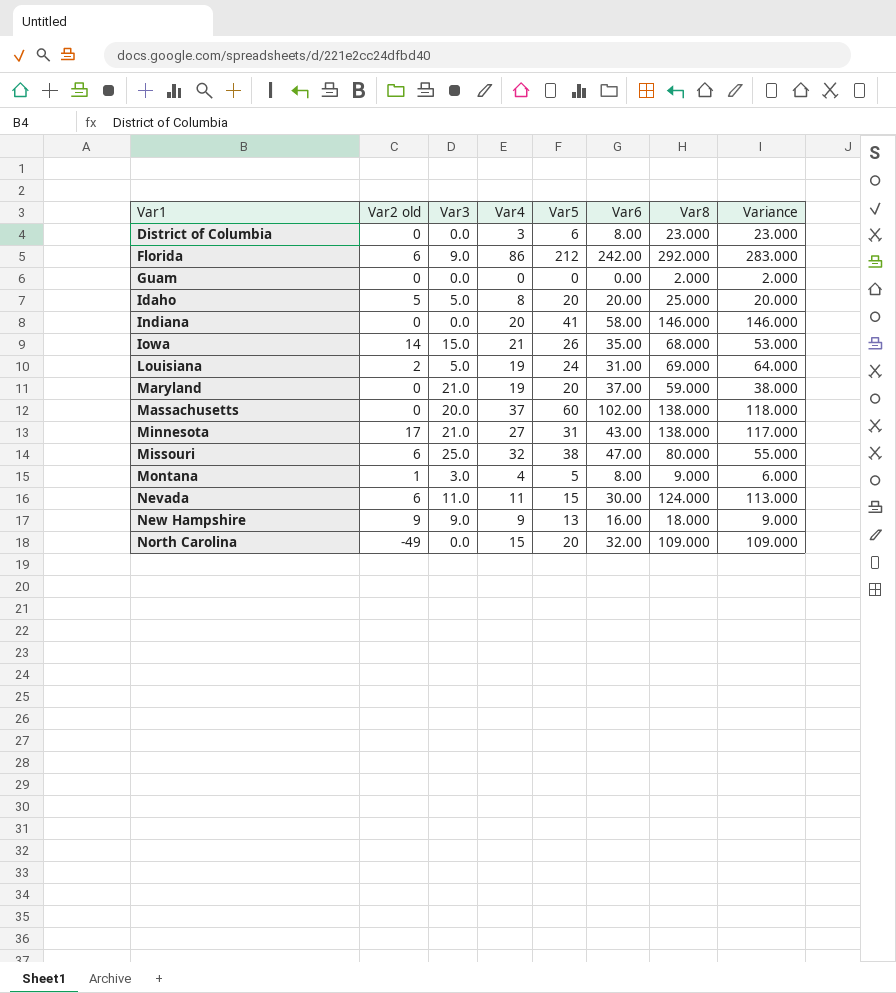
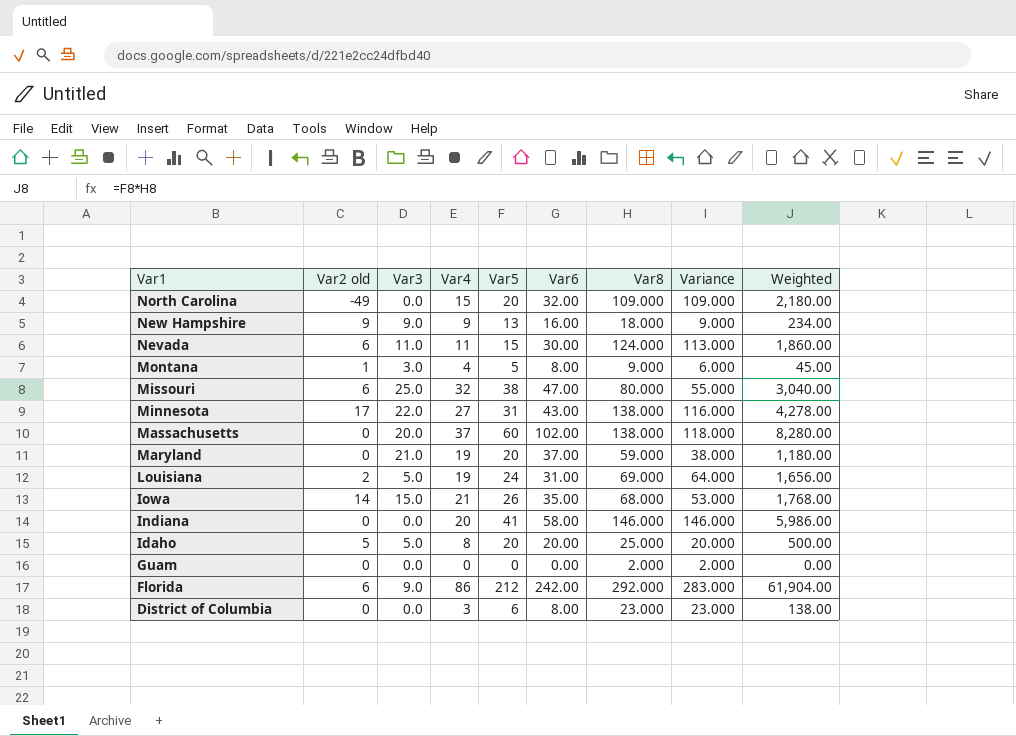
row order: Var1 ascending -> Var1 descending
column Weighted | formula: none -> [Var5] * [Var8]
Minnesota | Var3: 21.0 -> 22.0
Minnesota | Variance: 117.000 -> 116.000

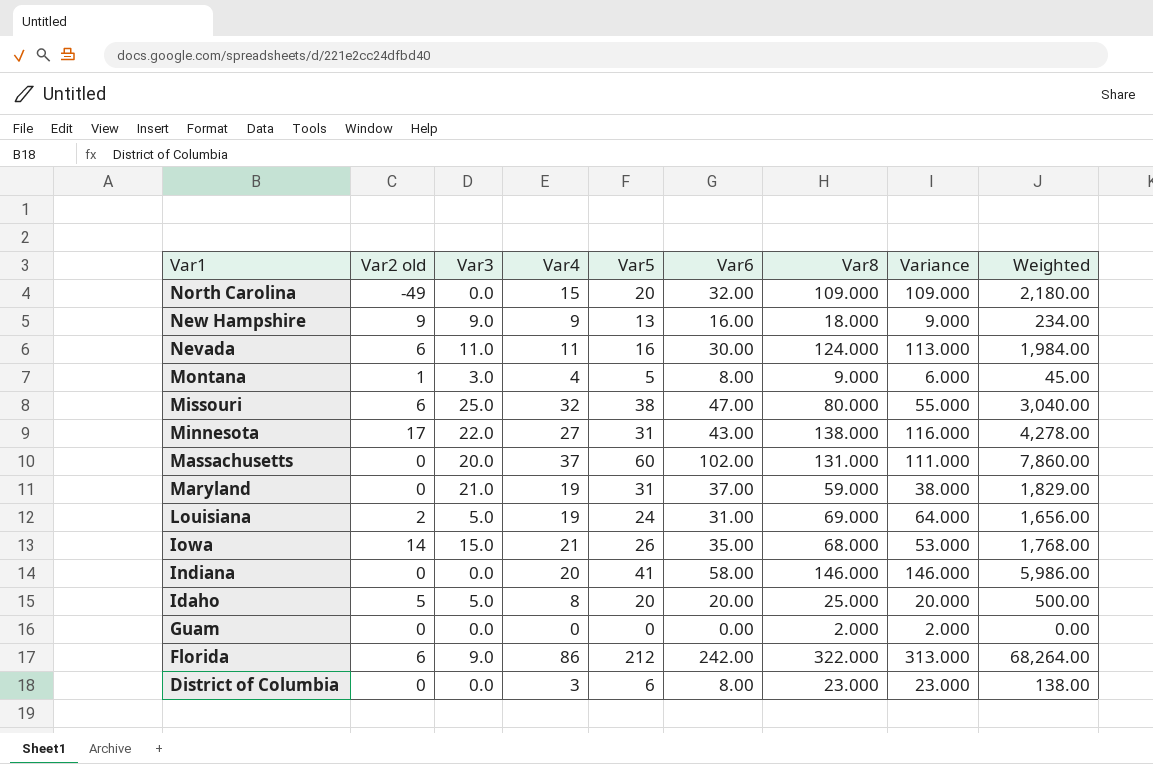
Nevada | Var5: 15 -> 16
Nevada | Weighted: 1,860.00 -> 1,984.00
Massachusetts | Var8: 138.000 -> 131.000
Massachusetts | Variance: 118.000 -> 111.000
Massachusetts | Weighted: 8,280.00 -> 7,860.00
Maryland | Var5: 20 -> 31
Maryland | Weighted: 1,180.00 -> 1,829.00
Florida | Var8: 292.000 -> 322.000
Florida | Variance: 283.000 -> 313.000
Florida | Weighted: 61,904.00 -> 68,264.00

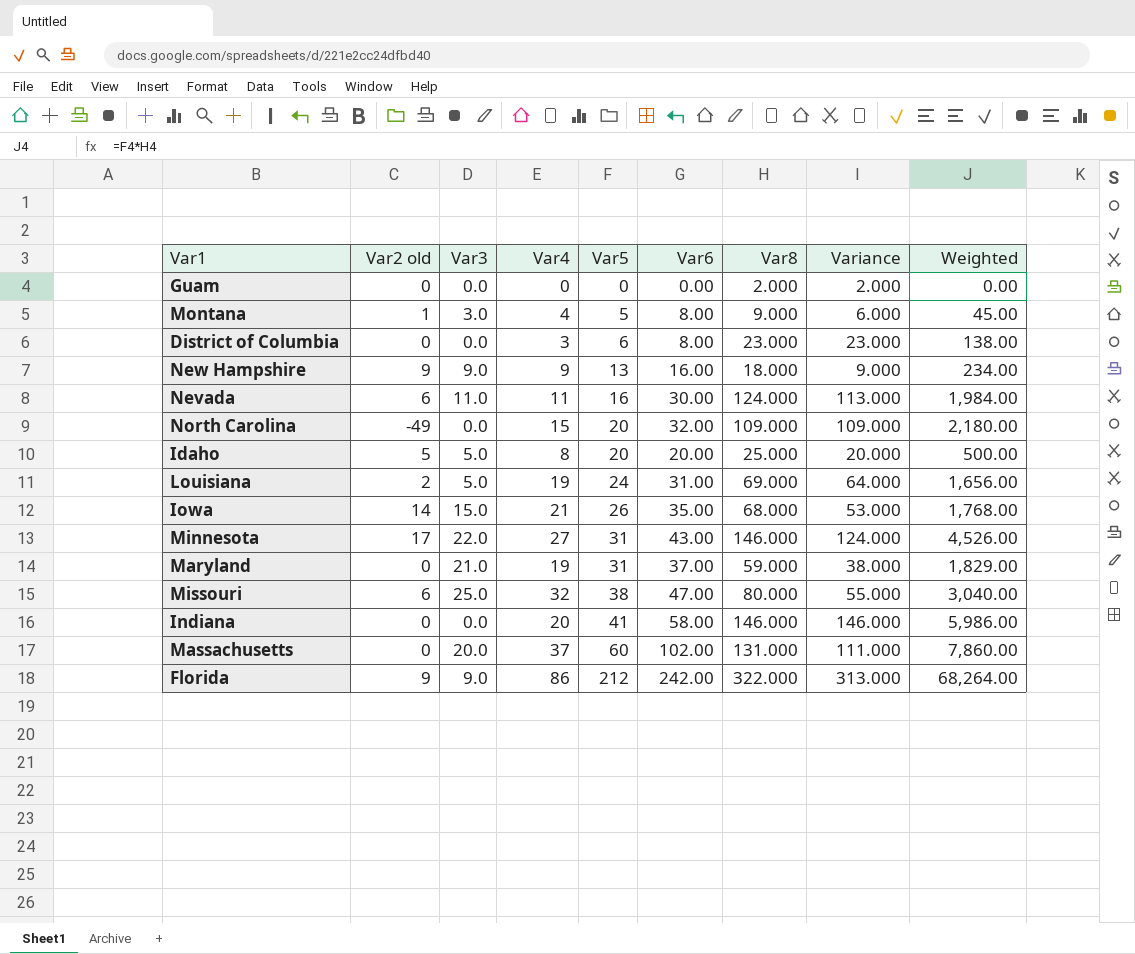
row order: Var1 descending -> Var5 ascending
Minnesota | Var8: 138.000 -> 146.000
Minnesota | Variance: 116.000 -> 124.000
Minnesota | Weighted: 4,278.00 -> 4,526.00
Florida | Var2 old: 6 -> 9

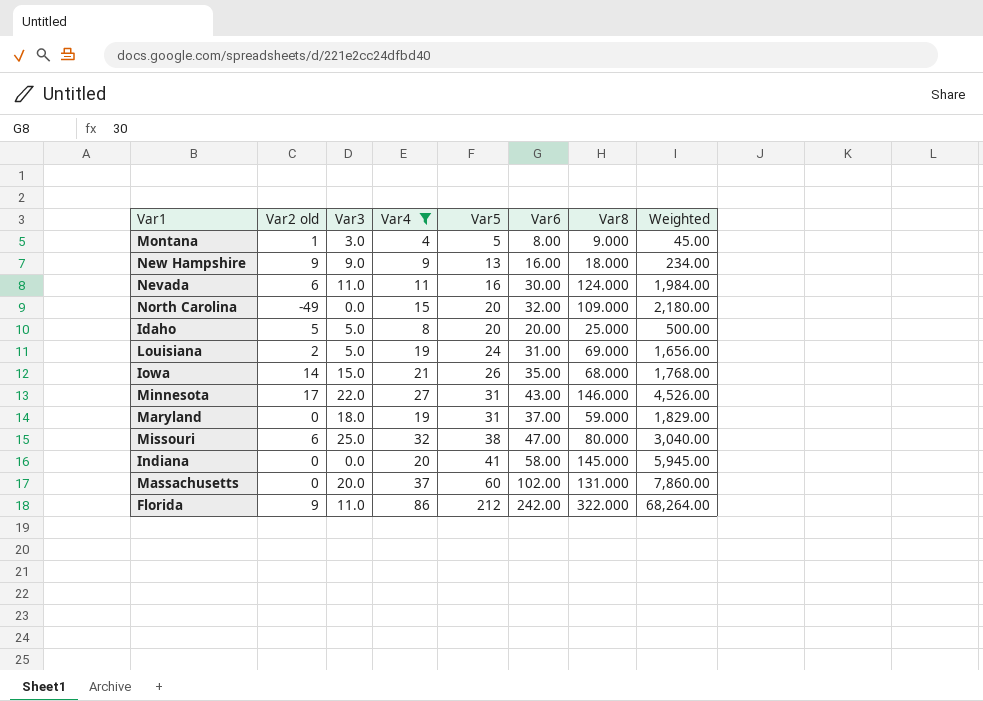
filter: none -> Var4 >= 4
column Variance | formula: [Var8] - [Var3] -> none
Maryland | Var3: 21.0 -> 18.0
Indiana | Var8: 146.000 -> 145.000
Indiana | Weighted: 5,986.00 -> 5,945.00
Florida | Var3: 9.0 -> 11.0

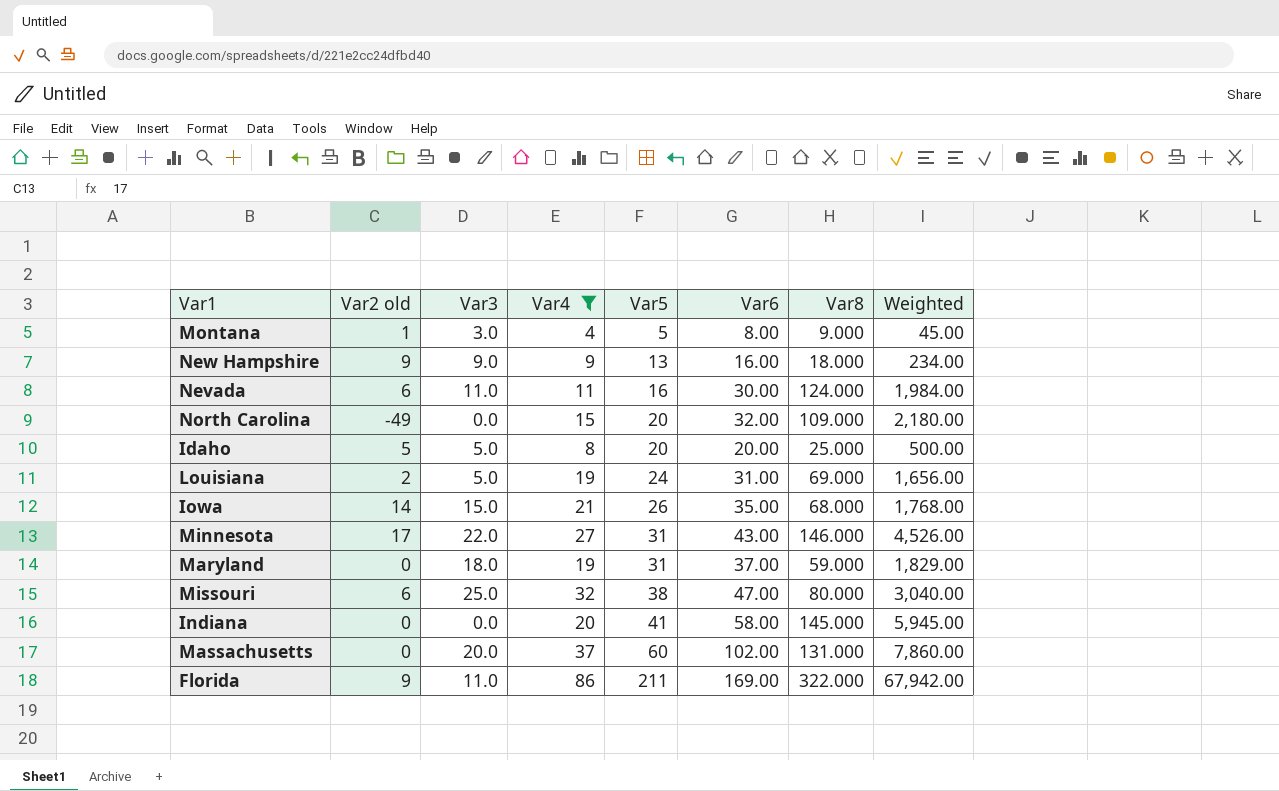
Florida | Var5: 212 -> 211
Florida | Var6: 242.00 -> 169.00
Florida | Weighted: 68,264.00 -> 67,942.00

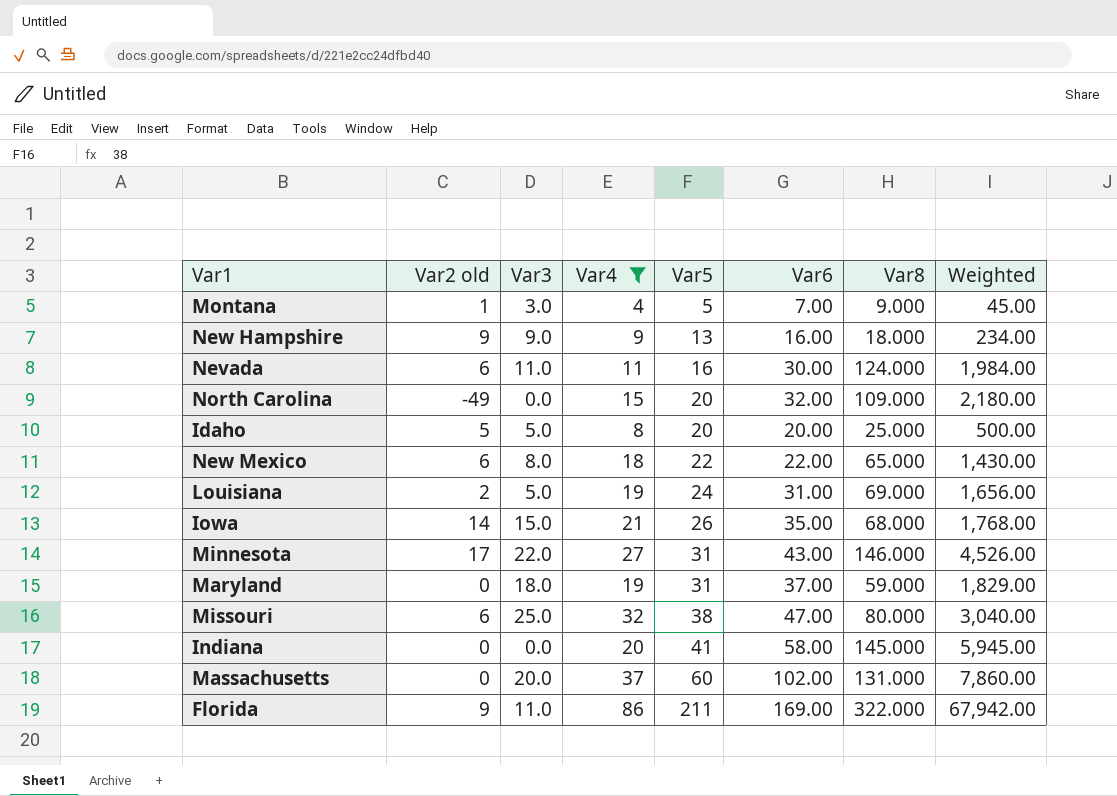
Montana | Var6: 8.00 -> 7.00
row New Mexico: none -> 6 | 8.0 | 18 | 22 | 22.00 | 65.000 | 1,430.00

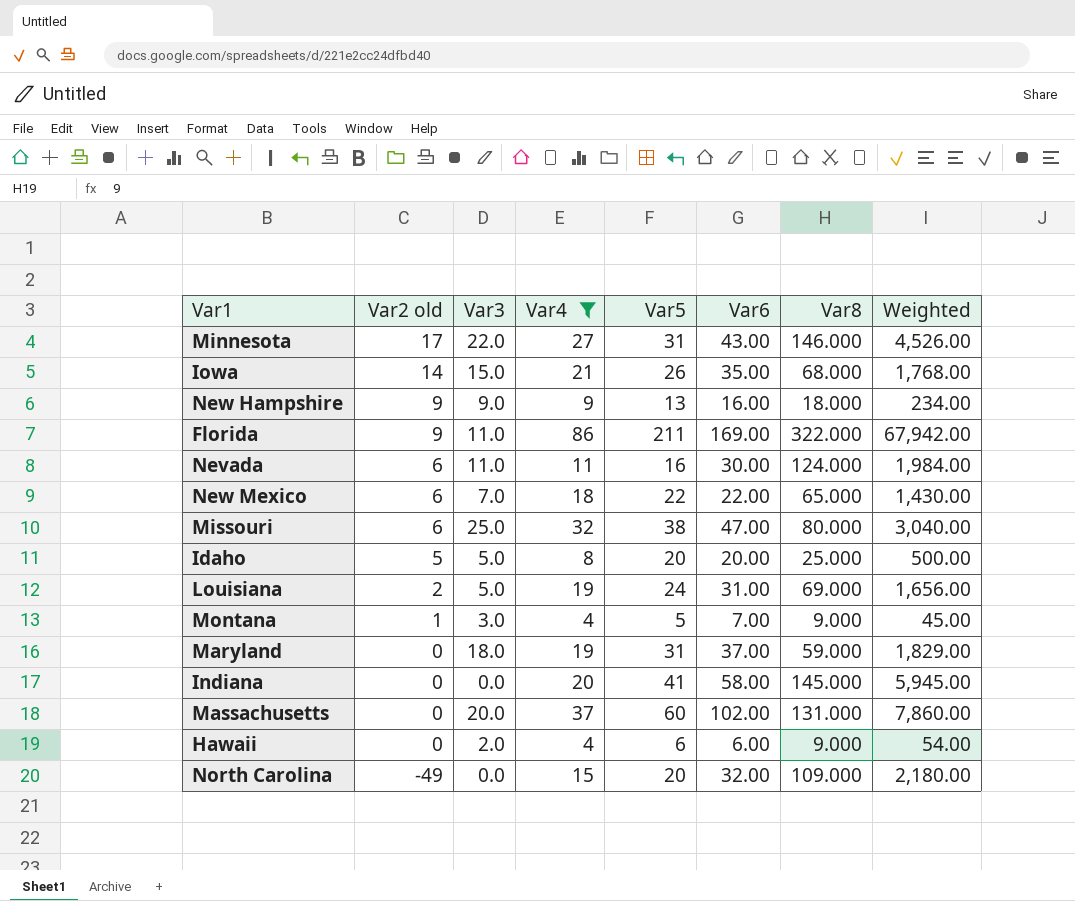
row order: Var5 ascending -> Var2 old descending
New Mexico | Var3: 8.0 -> 7.0
row Hawaii: none -> 0 | 2.0 | 4 | 6 | 6.00 | 9.000 | 54.00

